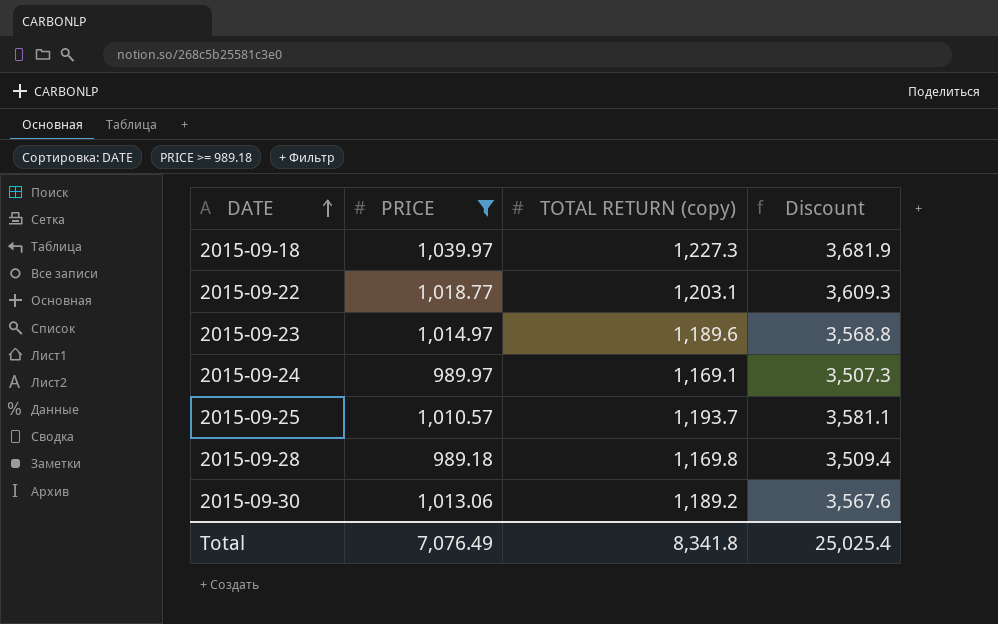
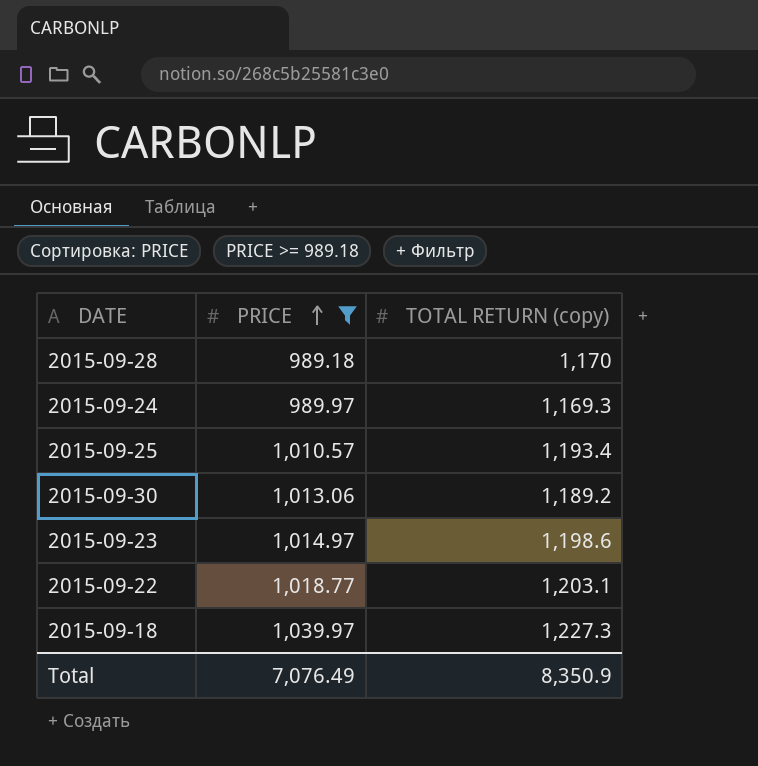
row order: DATE ascending -> PRICE ascending
column Discount | formula: [TOTAL RETURN (copy)] * 3 -> none
2015-09-28 | TOTAL RETURN (copy): 1,169.8 -> 1,170
2015-09-24 | TOTAL RETURN (copy): 1,169.1 -> 1,169.3
2015-09-25 | TOTAL RETURN (copy): 1,193.7 -> 1,193.4
2015-09-23 | TOTAL RETURN (copy): 1,189.6 -> 1,198.6
Total | TOTAL RETURN (copy): 8,341.8 -> 8,350.9

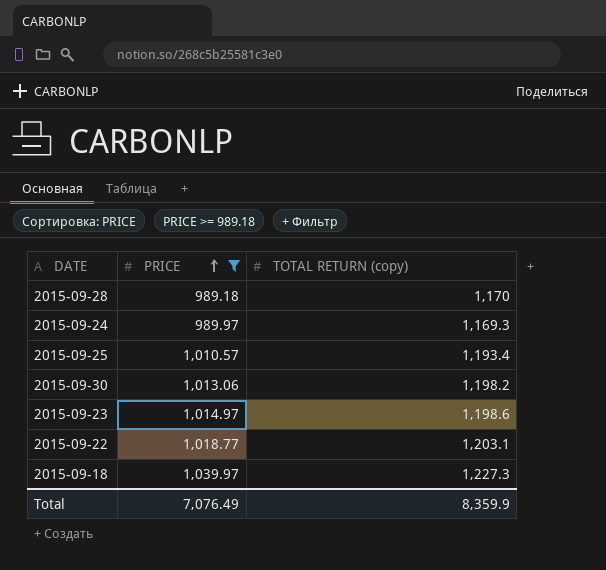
2015-09-30 | TOTAL RETURN (copy): 1,189.2 -> 1,198.2
Total | TOTAL RETURN (copy): 8,350.9 -> 8,359.9

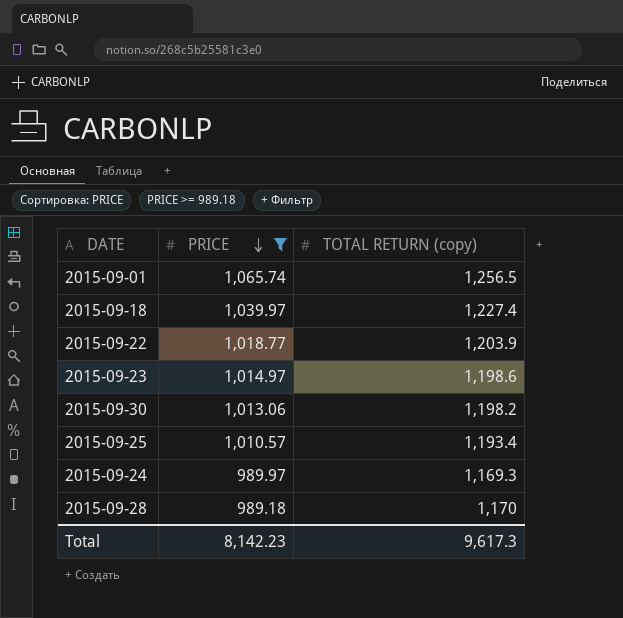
row order: PRICE ascending -> PRICE descending
row 2015-09-01: none -> 1,065.74 | 1,256.5
2015-09-18 | TOTAL RETURN (copy): 1,227.3 -> 1,227.4
2015-09-22 | TOTAL RETURN (copy): 1,203.1 -> 1,203.9
Total | PRICE: 7,076.49 -> 8,142.23
Total | TOTAL RETURN (copy): 8,359.9 -> 9,617.3

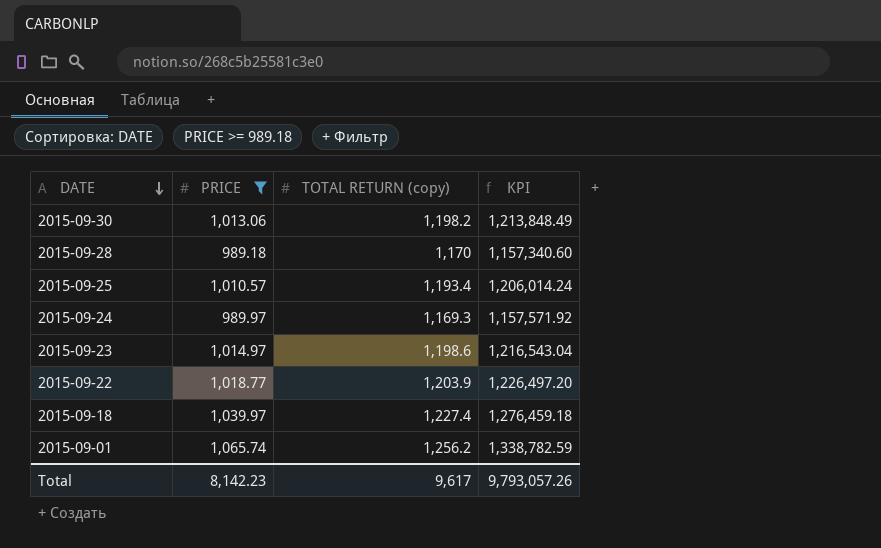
row order: PRICE descending -> DATE descending
column KPI | formula: none -> [PRICE] * [TOTAL RETURN (copy)]
2015-09-01 | TOTAL RETURN (copy): 1,256.5 -> 1,256.2
Total | TOTAL RETURN (copy): 9,617.3 -> 9,617

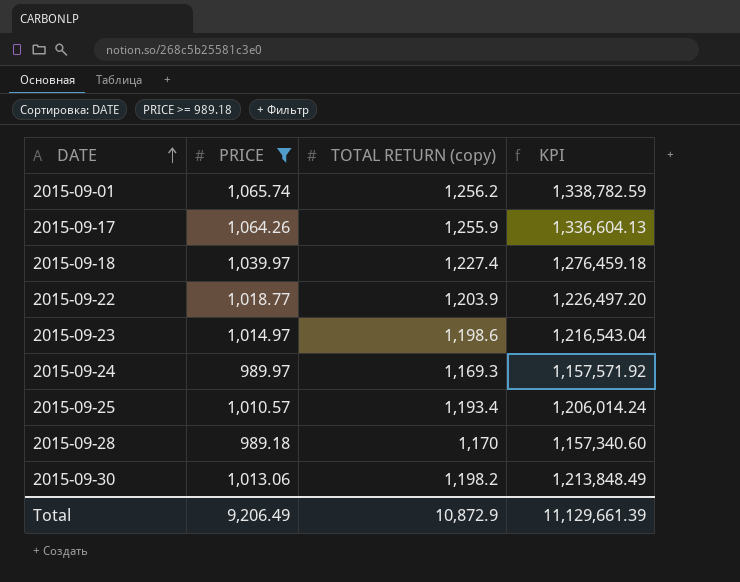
row order: DATE descending -> DATE ascending
row 2015-09-17: none -> 1,064.26 | 1,255.9 | 1,336,604.13
Total | PRICE: 8,142.23 -> 9,206.49
Total | TOTAL RETURN (copy): 9,617 -> 10,872.9
Total | KPI: 9,793,057.26 -> 11,129,661.39

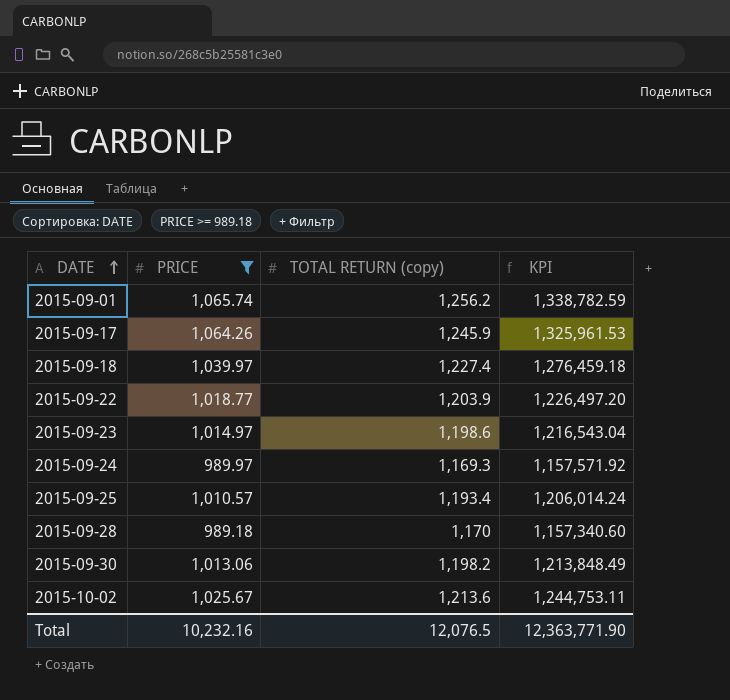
2015-09-17 | TOTAL RETURN (copy): 1,255.9 -> 1,245.9
2015-09-17 | KPI: 1,336,604.13 -> 1,325,961.53
row 2015-10-02: none -> 1,025.67 | 1,213.6 | 1,244,753.11
Total | PRICE: 9,206.49 -> 10,232.16
Total | TOTAL RETURN (copy): 10,872.9 -> 12,076.5
Total | KPI: 11,129,661.39 -> 12,363,771.90

